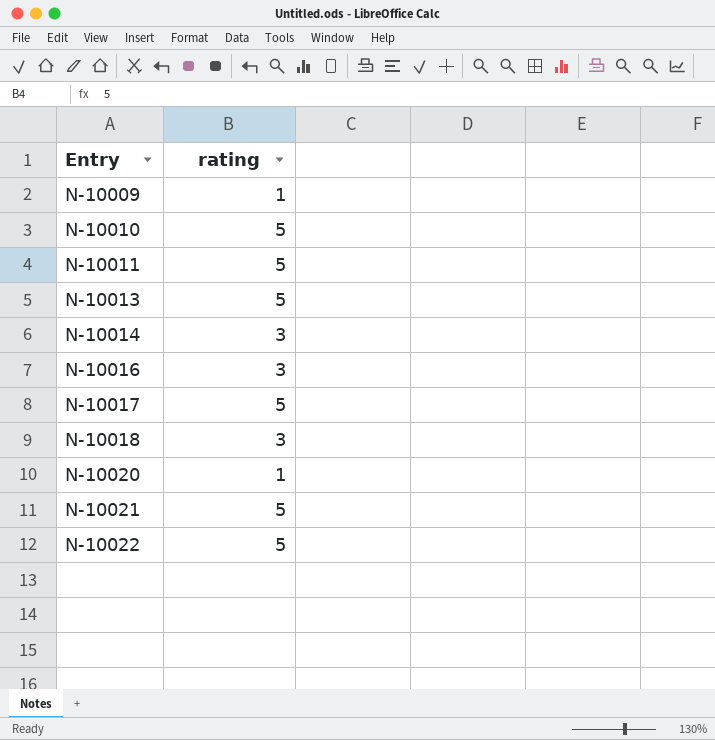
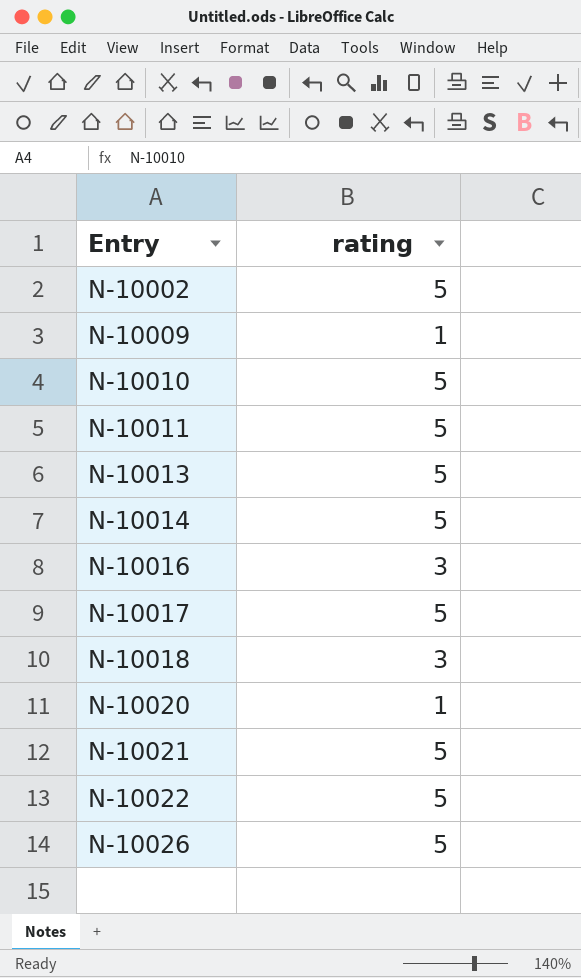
row N-10002: none -> 5
N-10014 | rating: 3 -> 5
row N-10026: none -> 5

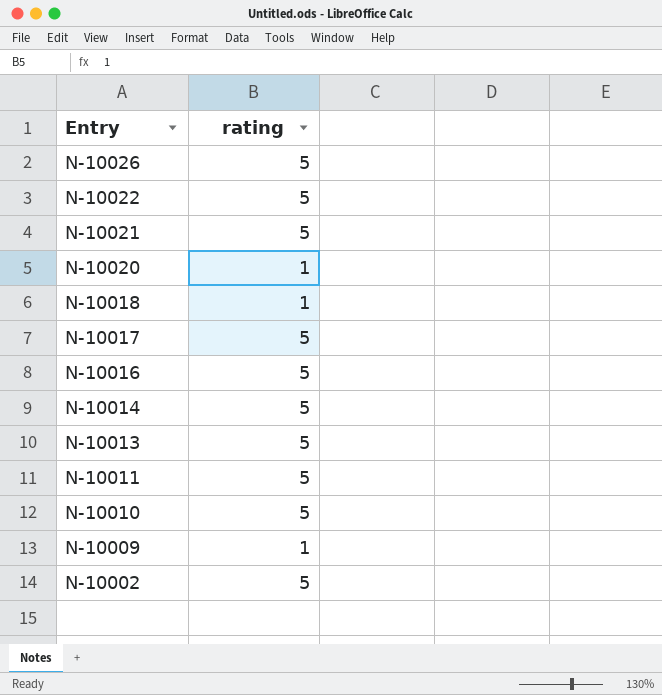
row order: Entry ascending -> Entry descending
N-10018 | rating: 3 -> 1
N-10016 | rating: 3 -> 5

